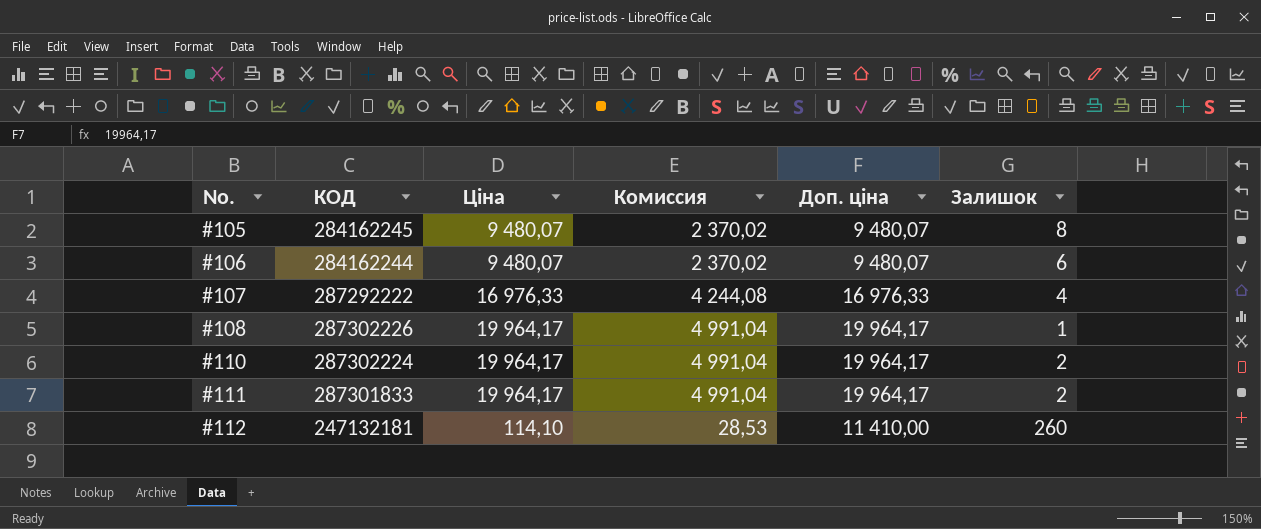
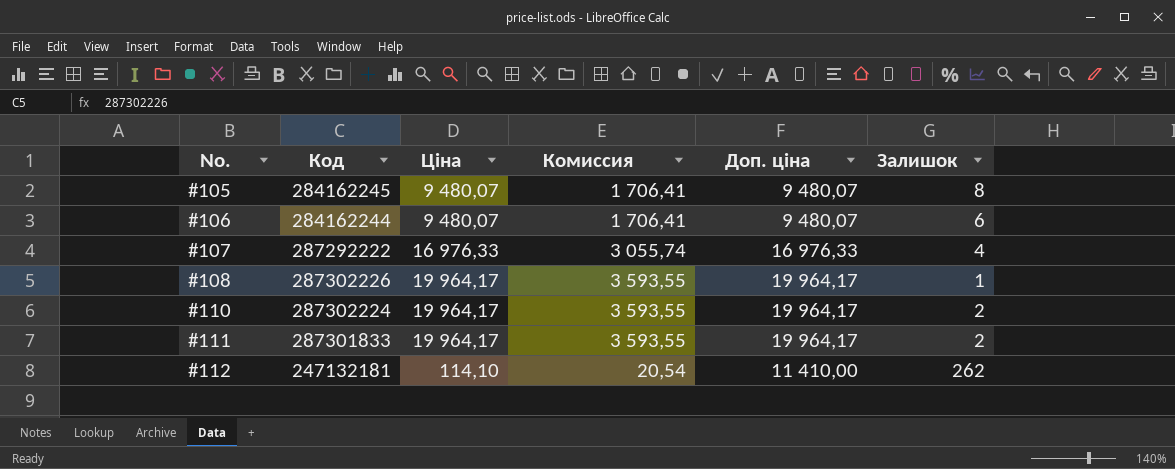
column name: КОД -> Код
column Комиссия | formula: [Ціна] * 0,25 -> [Ціна] * 0,18
#112 | Залишок: 260 -> 262

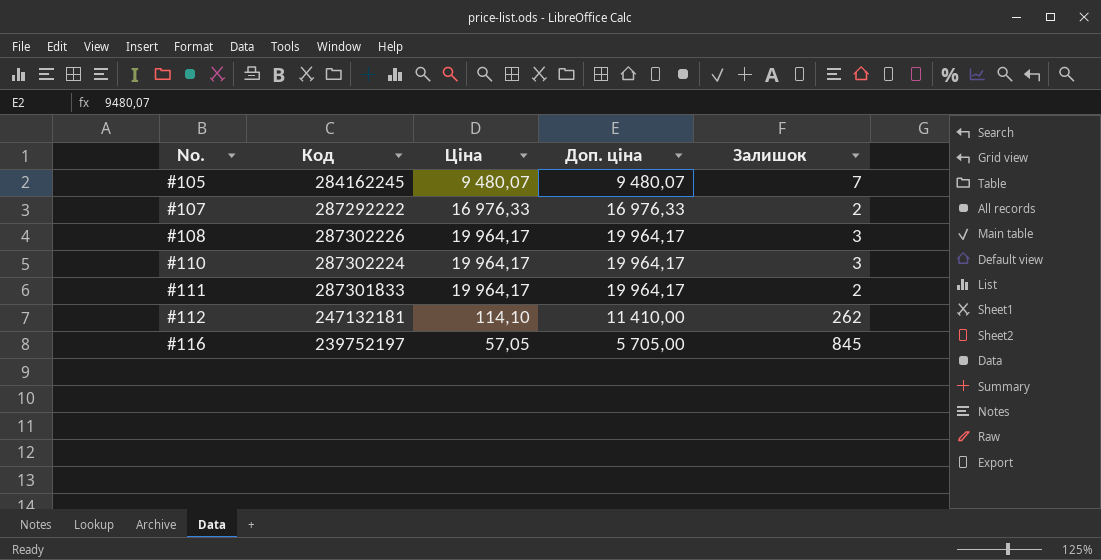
column Комиссия | formula: [Ціна] * 0,18 -> none
row #106: 284162244 | 9 480,07 | 1 706,41 | 9 480,07 | 6 -> none
#105 | Залишок: 8 -> 7
#107 | Залишок: 4 -> 2
#108 | Залишок: 1 -> 3
#110 | Залишок: 2 -> 3
row #116: none -> 239752197 | 57,05 | 5 705,00 | 845

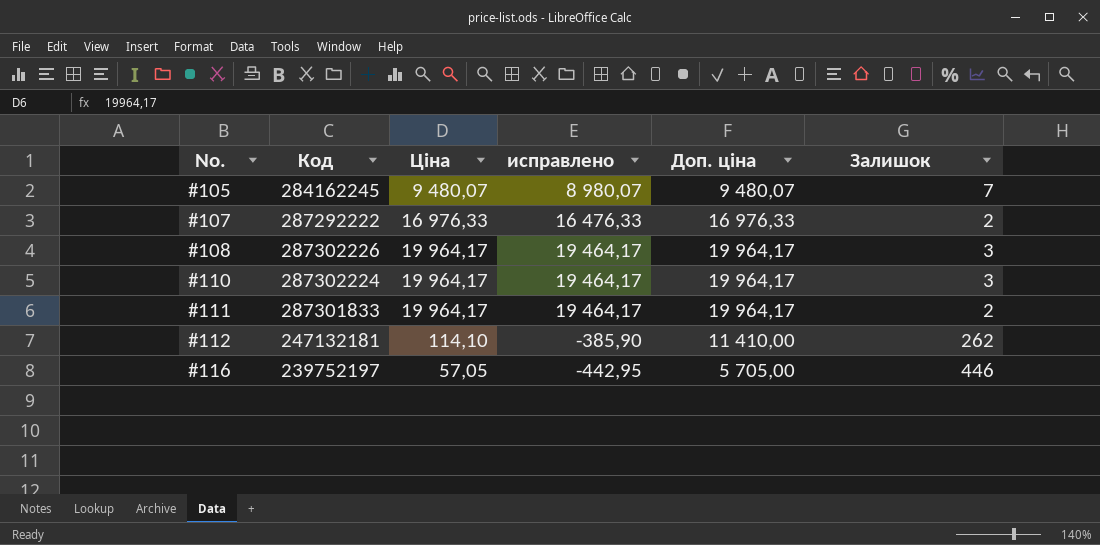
column исправлено | formula: none -> [Ціна] - 500
#116 | Залишок: 845 -> 446

